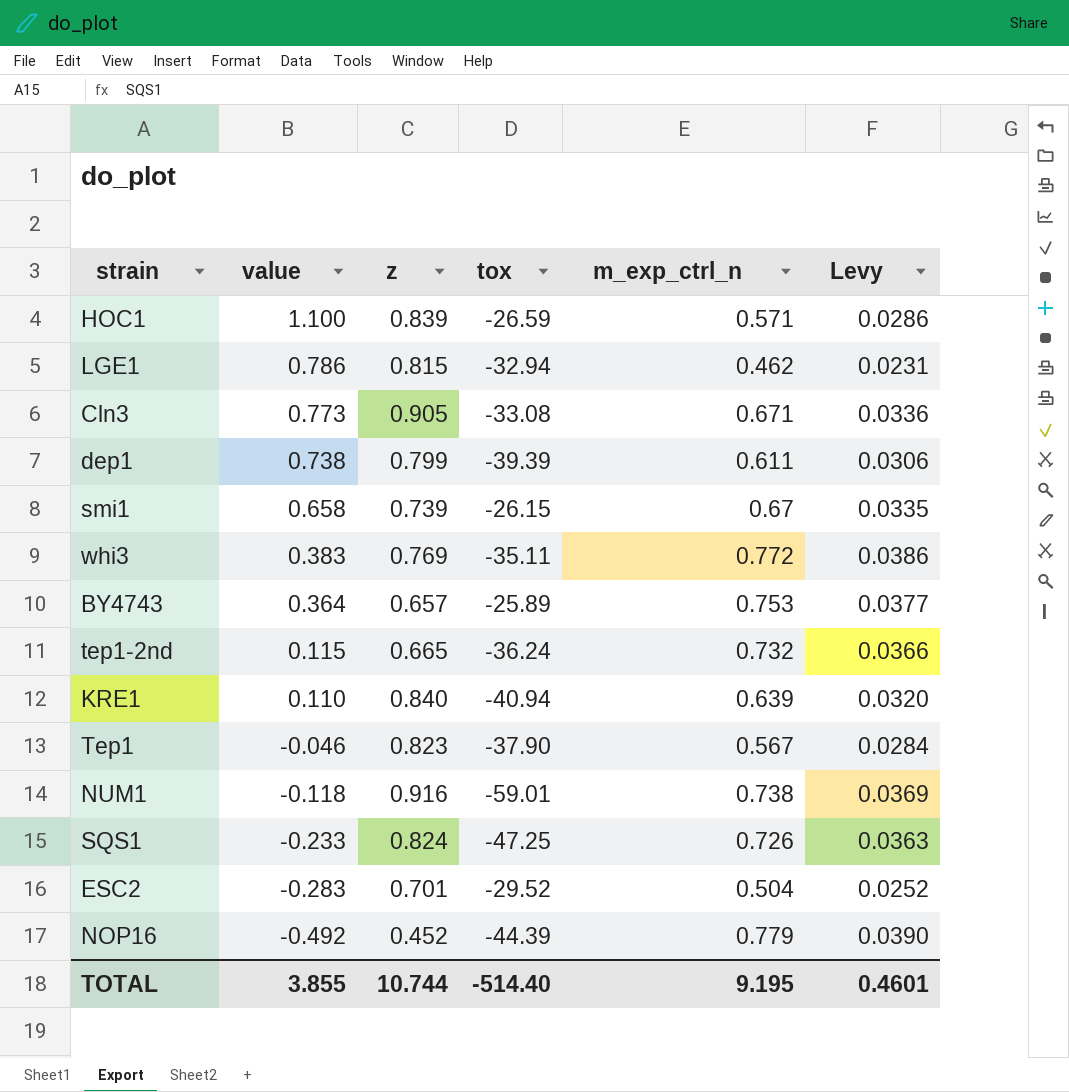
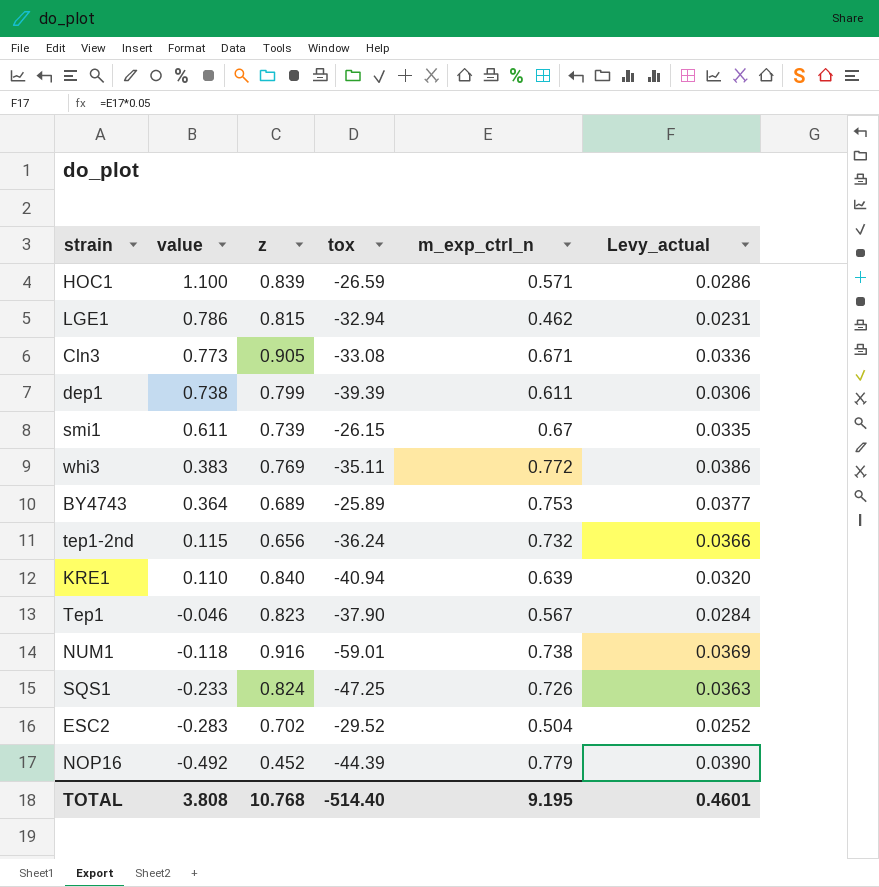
column name: Levy -> Levy_actual
smi1 | value: 0.658 -> 0.611
BY4743 | z: 0.657 -> 0.689
tep1-2nd | z: 0.665 -> 0.656
ESC2 | z: 0.701 -> 0.702
TOTAL | value: 3.855 -> 3.808
TOTAL | z: 10.744 -> 10.768

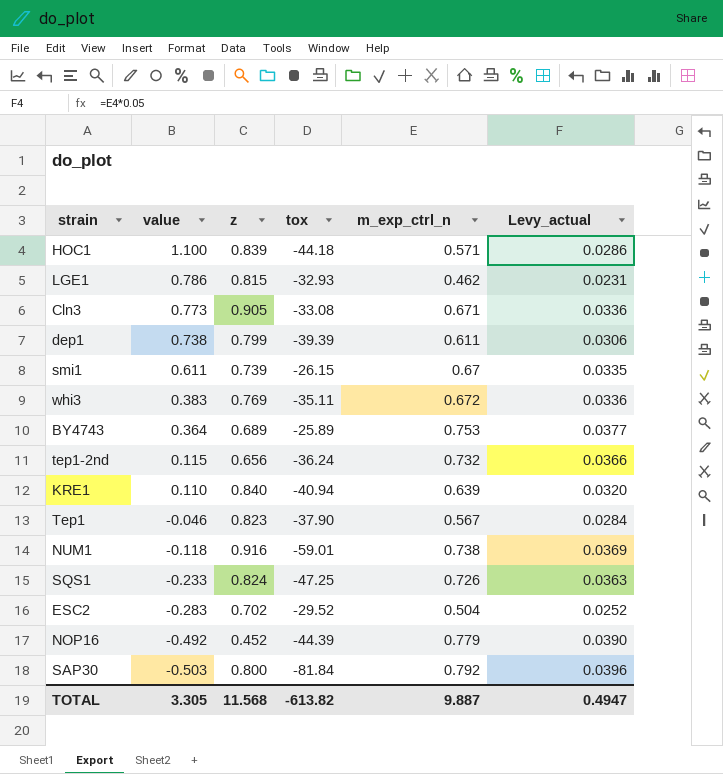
HOC1 | tox: -26.59 -> -44.18
LGE1 | tox: -32.94 -> -32.93
whi3 | m_exp_ctrl_n: 0.772 -> 0.672
whi3 | Levy_actual: 0.0386 -> 0.0336
row SAP30: none -> -0.503 | 0.800 | -81.84 | 0.792 | 0.0396
TOTAL | value: 3.808 -> 3.305
TOTAL | z: 10.768 -> 11.568
TOTAL | tox: -514.40 -> -613.82
TOTAL | m_exp_ctrl_n: 9.195 -> 9.887
TOTAL | Levy_actual: 0.4601 -> 0.4947

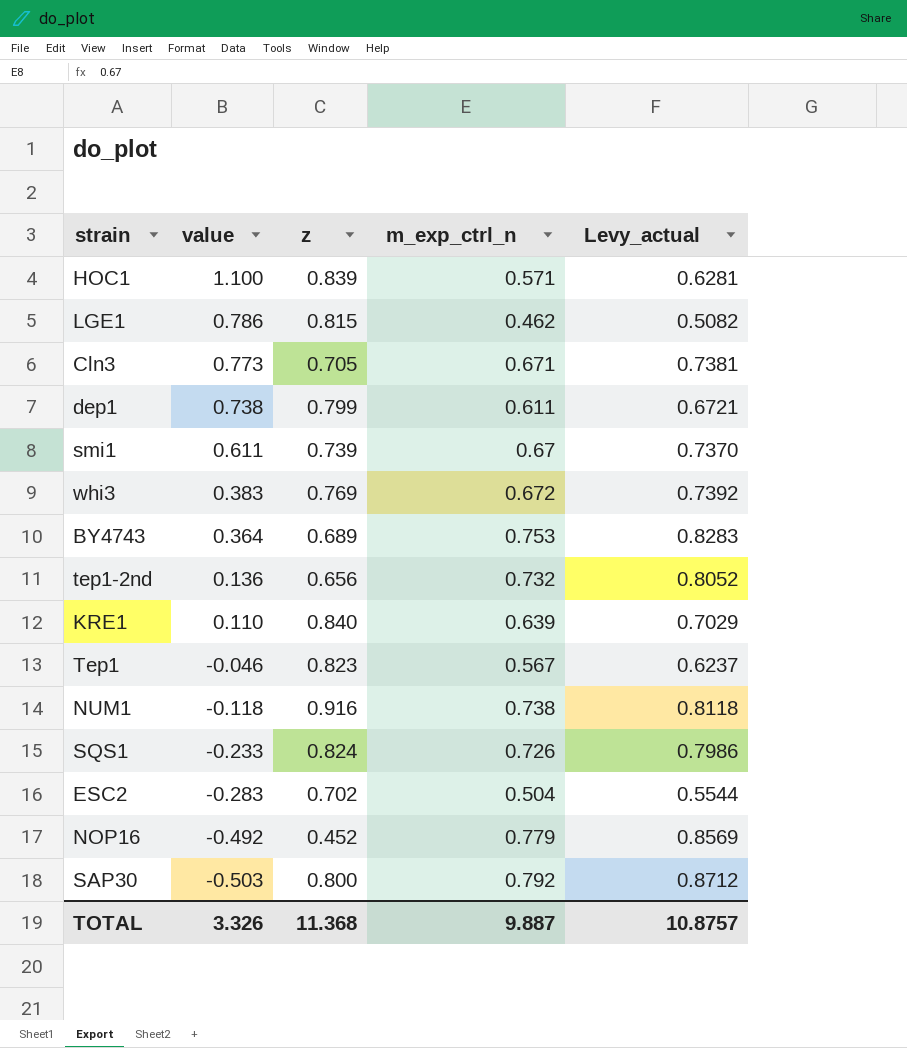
column tox | position: 4 -> none
column Levy_actual | formula: [m_exp_ctrl_n] * 0.05 -> [m_exp_ctrl_n] * 1.1
Cln3 | z: 0.905 -> 0.705
tep1-2nd | value: 0.115 -> 0.136
TOTAL | value: 3.305 -> 3.326
TOTAL | z: 11.568 -> 11.368
TOTAL | Levy_actual: 0.4947 -> 10.8757

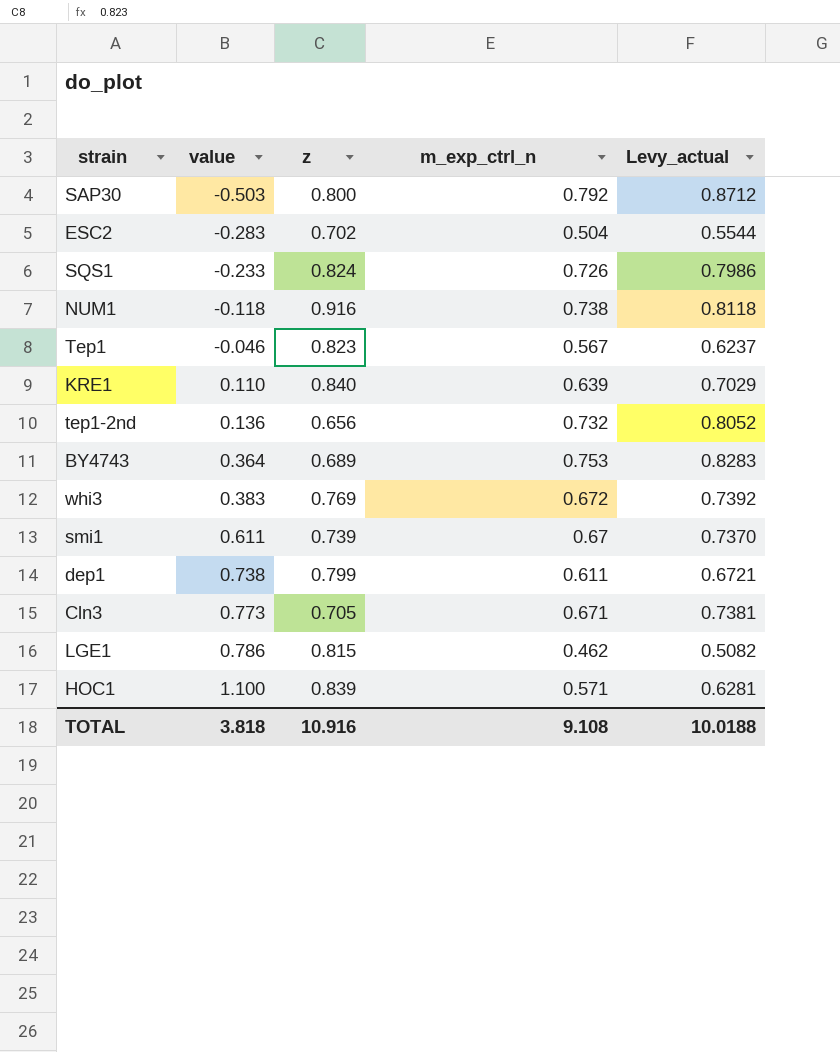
row order: value descending -> value ascending
row NOP16: -0.492 | 0.452 | 0.779 | 0.8569 -> none
TOTAL | value: 3.326 -> 3.818
TOTAL | z: 11.368 -> 10.916
TOTAL | m_exp_ctrl_n: 9.887 -> 9.108
TOTAL | Levy_actual: 10.8757 -> 10.0188

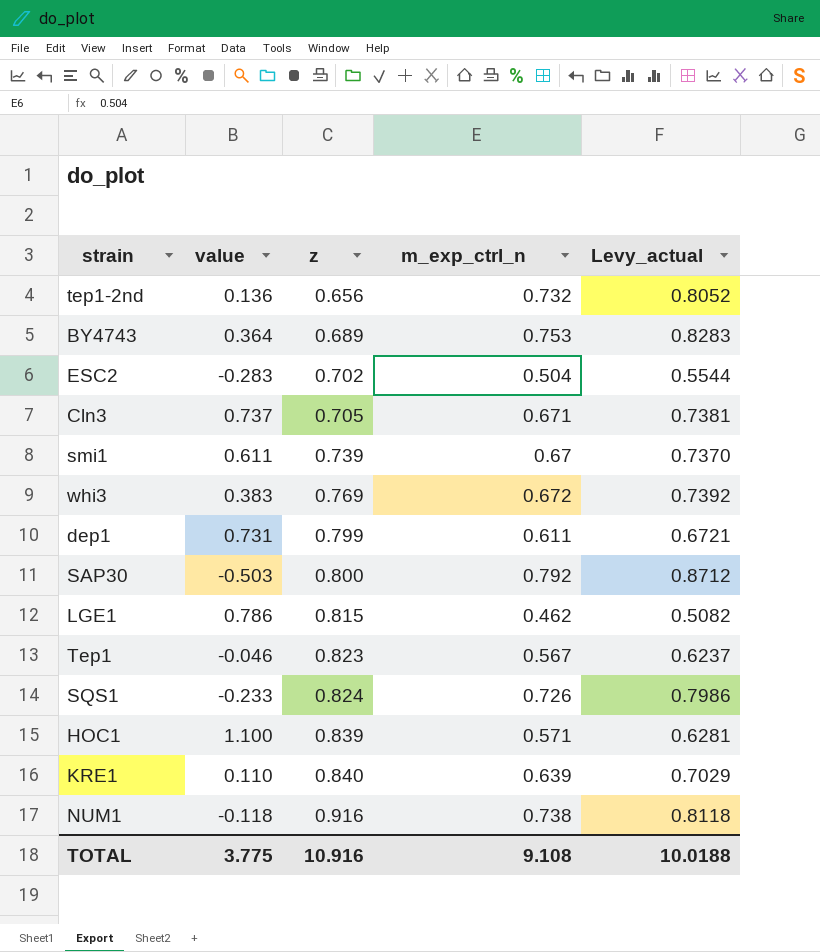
row order: value ascending -> z ascending
Cln3 | value: 0.773 -> 0.737
dep1 | value: 0.738 -> 0.731
TOTAL | value: 3.818 -> 3.775

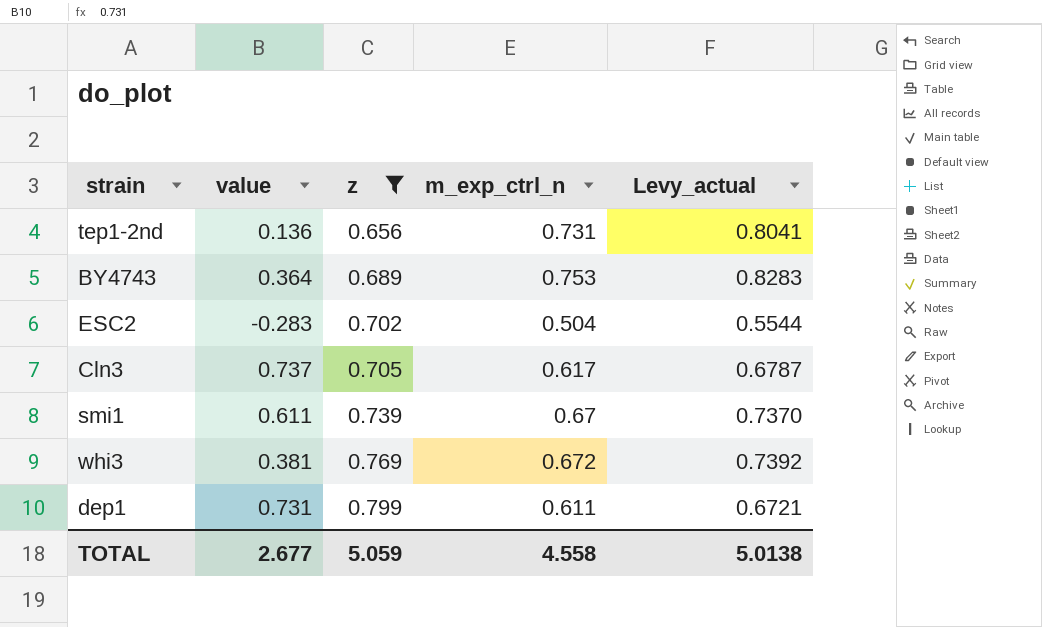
filter: none -> z <= 0.799
tep1-2nd | m_exp_ctrl_n: 0.732 -> 0.731
tep1-2nd | Levy_actual: 0.8052 -> 0.8041
Cln3 | m_exp_ctrl_n: 0.671 -> 0.617
Cln3 | Levy_actual: 0.7381 -> 0.6787
whi3 | value: 0.383 -> 0.381
TOTAL | value: 3.775 -> 2.677
TOTAL | z: 10.916 -> 5.059
TOTAL | m_exp_ctrl_n: 9.108 -> 4.558
TOTAL | Levy_actual: 10.0188 -> 5.0138

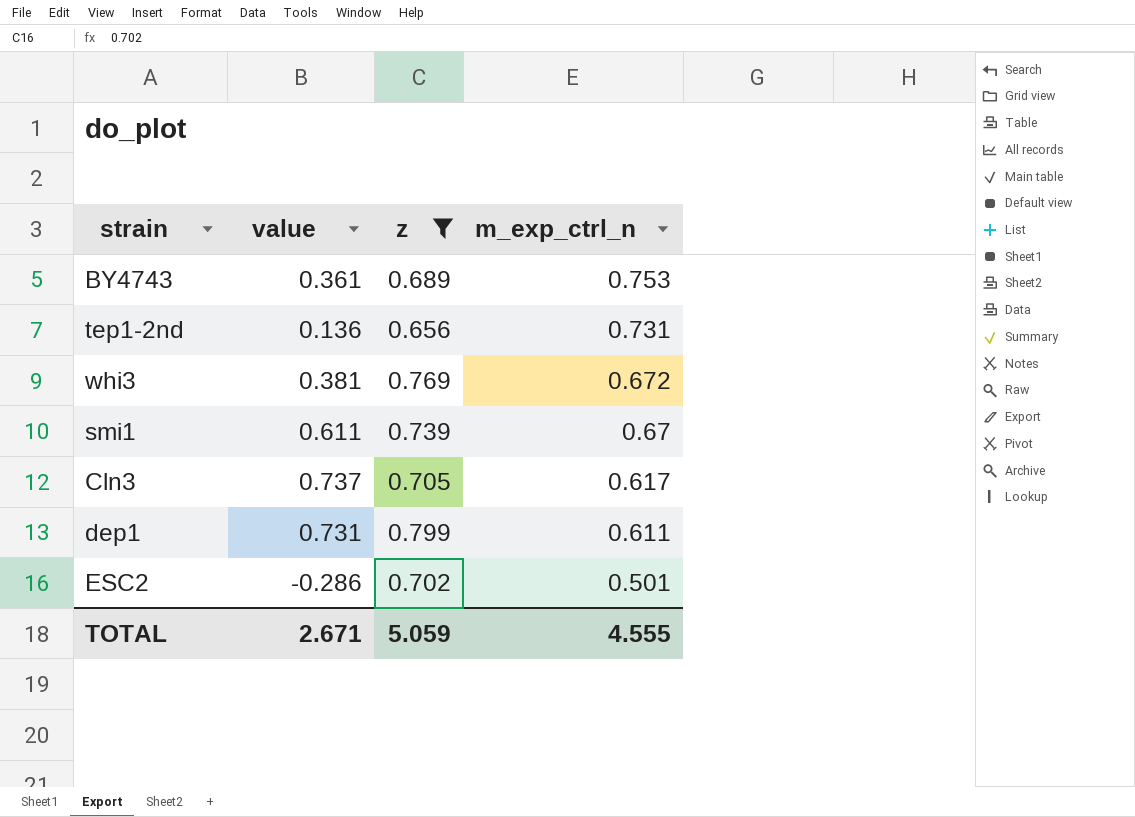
row order: z ascending -> m_exp_ctrl_n descending
column Levy_actual | formula: [m_exp_ctrl_n] * 1.1 -> none
BY4743 | value: 0.364 -> 0.361
ESC2 | value: -0.283 -> -0.286
ESC2 | m_exp_ctrl_n: 0.504 -> 0.501
TOTAL | value: 2.677 -> 2.671
TOTAL | m_exp_ctrl_n: 4.558 -> 4.555

